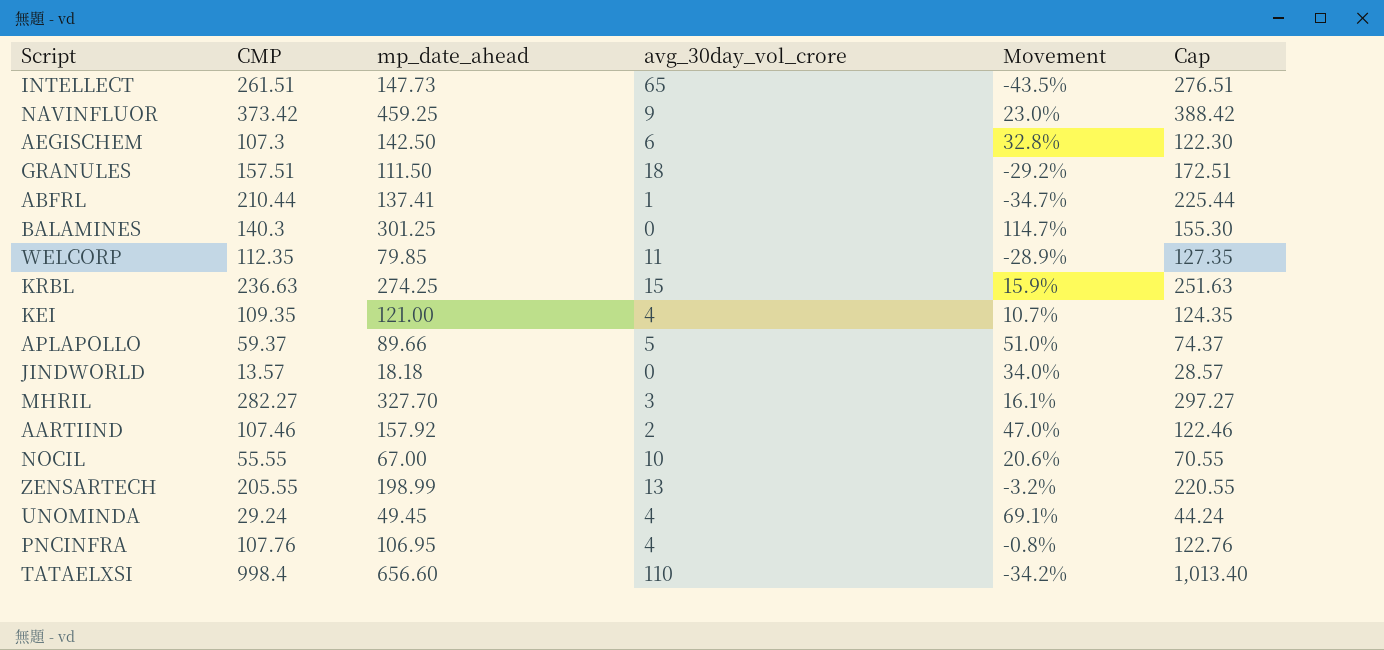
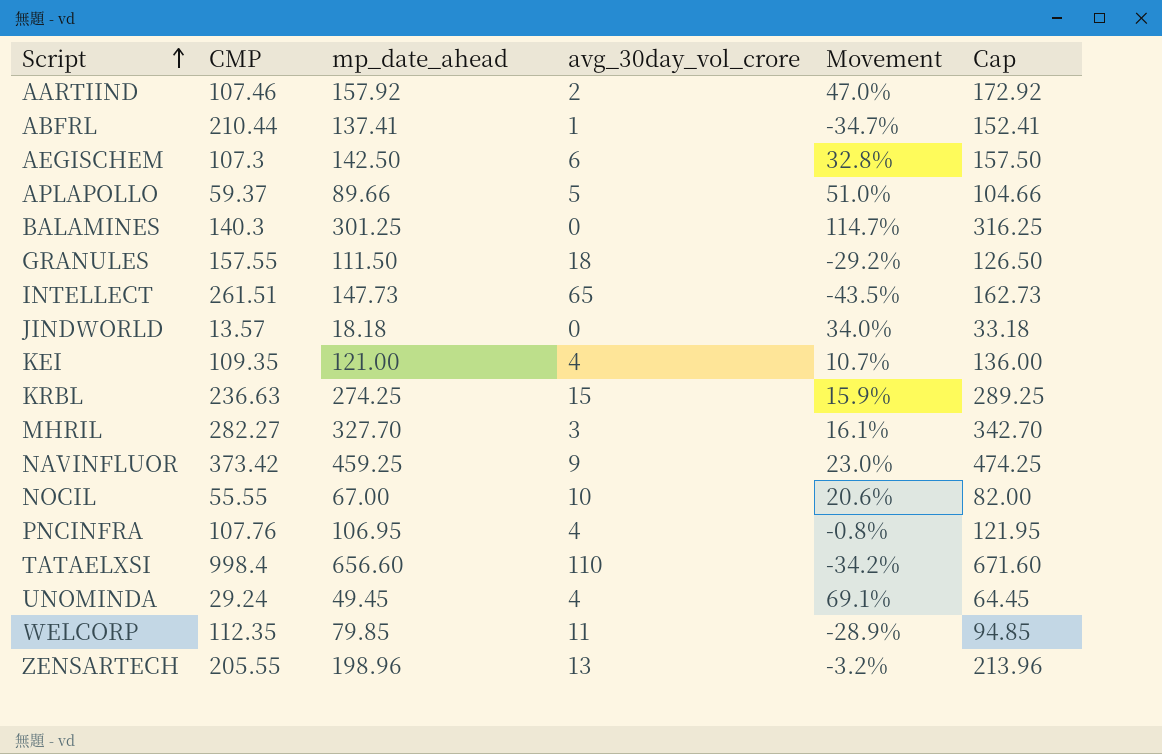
row order: none -> Script ascending
column Cap | formula: [CMP] + 15 -> [mp_date_ahead] + 15
GRANULES | CMP: 157.51 -> 157.55
ZENSARTECH | mp_date_ahead: 198.99 -> 198.96

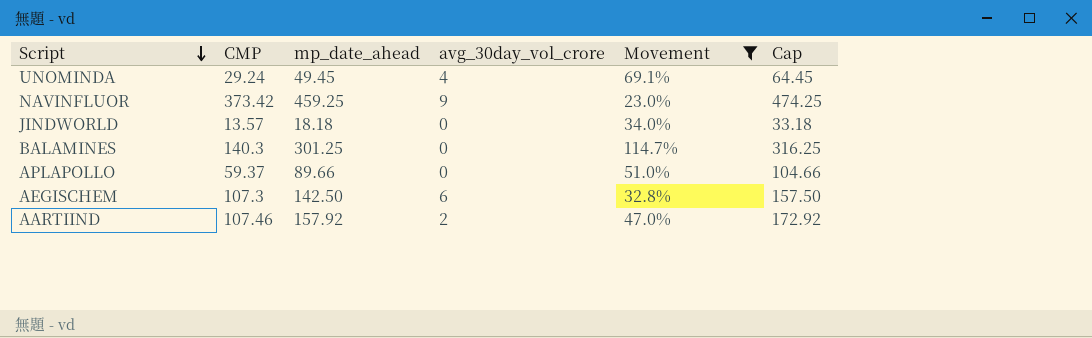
filter: none -> Movement >= 23.0%
row order: Script ascending -> Script descending
APLAPOLLO | avg_30day_vol_crore: 5 -> 0

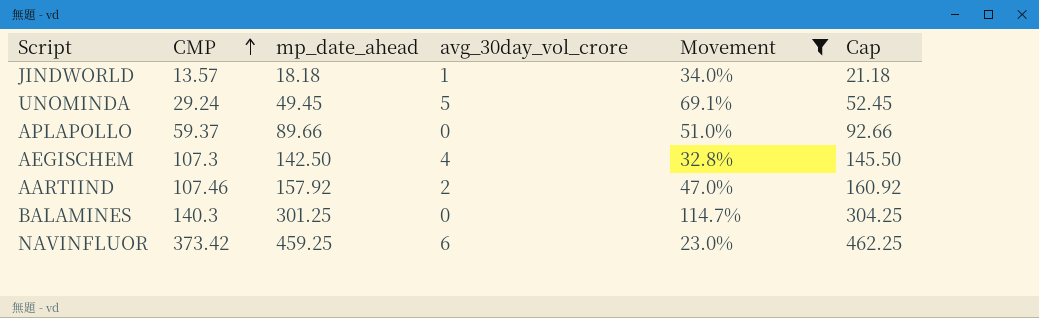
row order: Script descending -> CMP ascending
column Cap | formula: [mp_date_ahead] + 15 -> [mp_date_ahead] + 3
JINDWORLD | avg_30day_vol_crore: 0 -> 1
UNOMINDA | avg_30day_vol_crore: 4 -> 5
AEGISCHEM | avg_30day_vol_crore: 6 -> 4
NAVINFLUOR | avg_30day_vol_crore: 9 -> 6

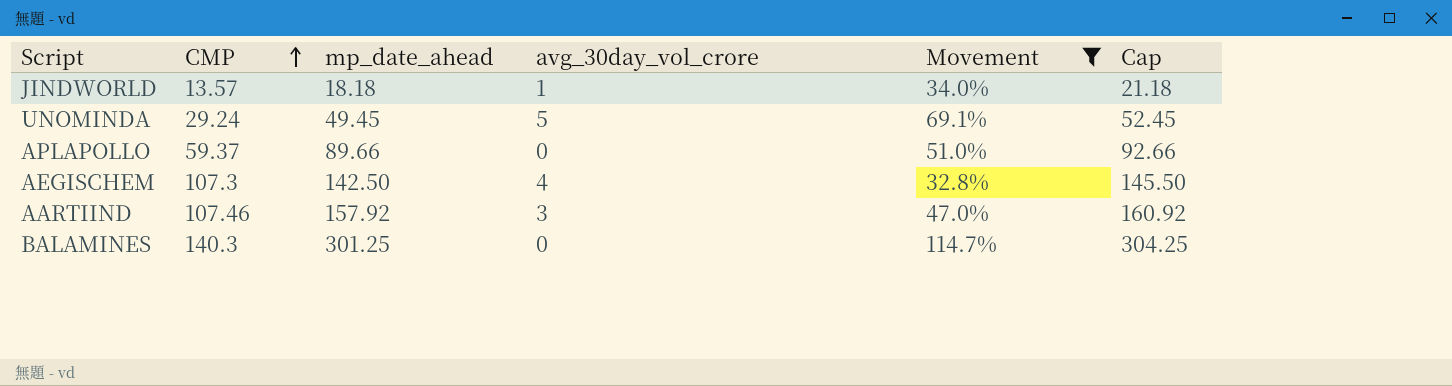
row NAVINFLUOR: 373.42 | 459.25 | 6 | 23.0% | 462.25 -> none
AARTIIND | avg_30day_vol_crore: 2 -> 3

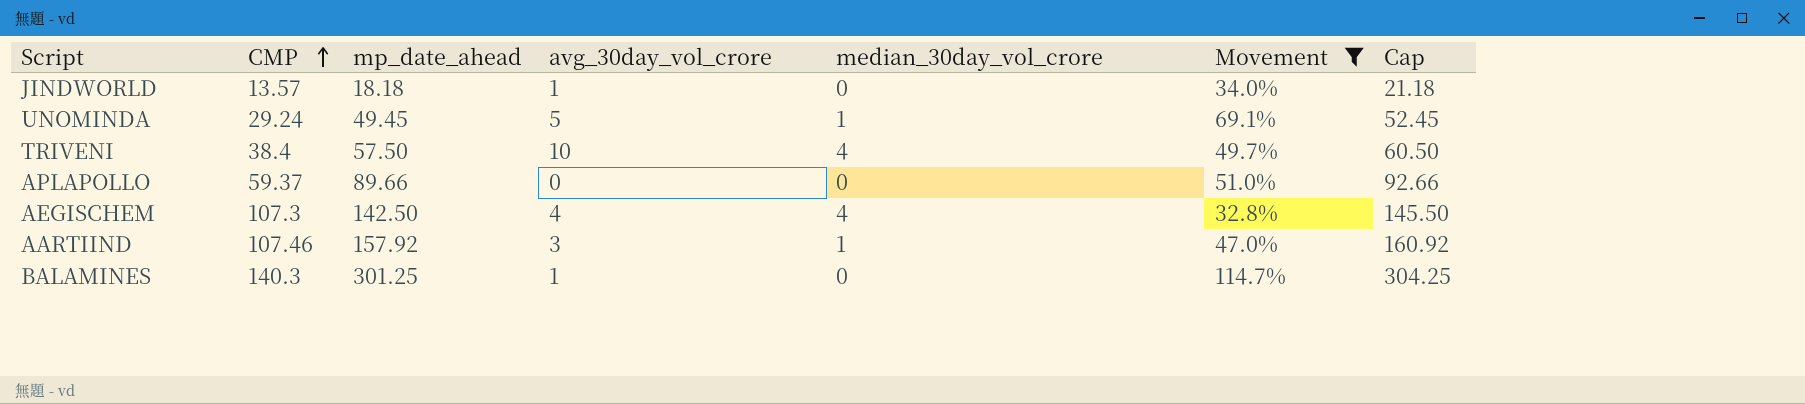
column median_30day_vol_crore | position: none -> 5
row TRIVENI: none -> 38.4 | 57.50 | 10 | 4 | 49.7% | 60.50
BALAMINES | avg_30day_vol_crore: 0 -> 1

